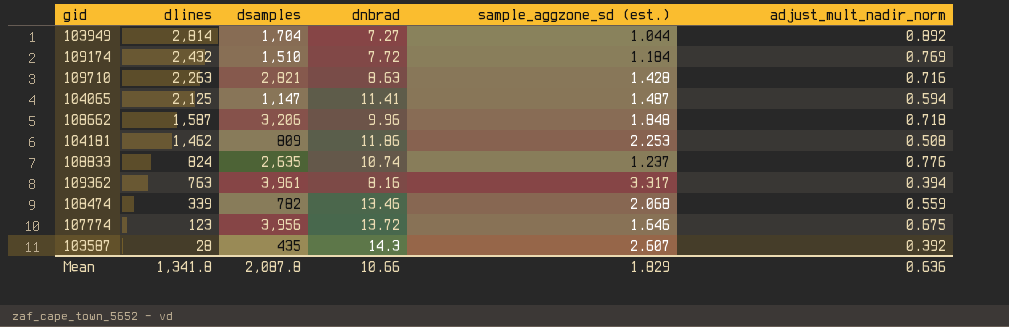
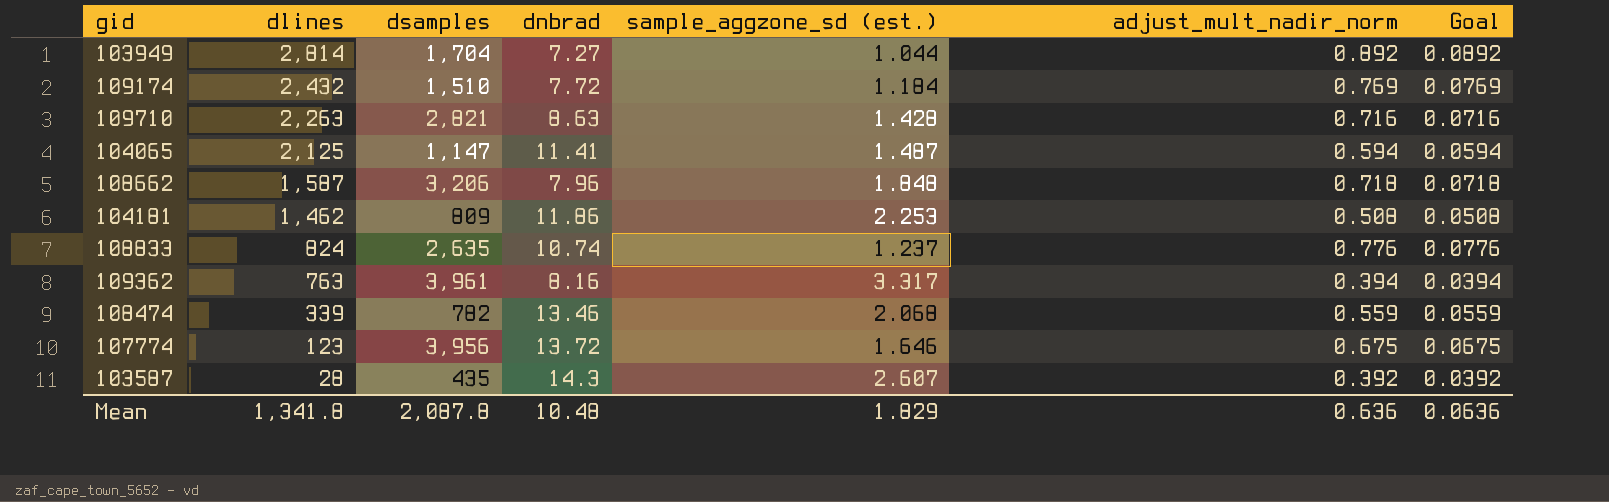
column Goal | formula: none -> [adjust_mult_nadir_norm] * 0.1
108662 | dnbrad: 9.96 -> 7.96
Mean | dnbrad: 10.66 -> 10.48

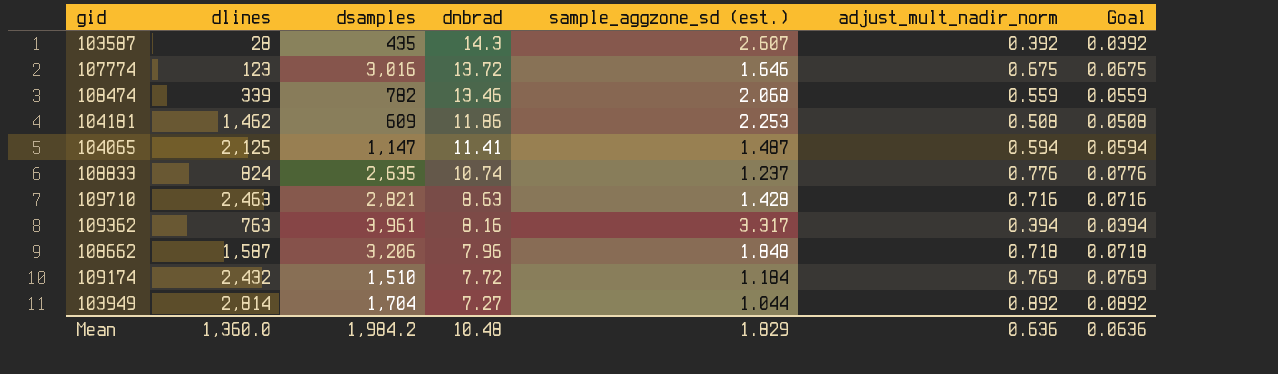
row order: dlines descending -> dnbrad descending
107774 | dsamples: 3,956 -> 3,016
104181 | dsamples: 809 -> 609
109710 | dlines: 2,263 -> 2,463
Mean | dlines: 1,341.8 -> 1,360.0
Mean | dsamples: 2,087.8 -> 1,984.2

